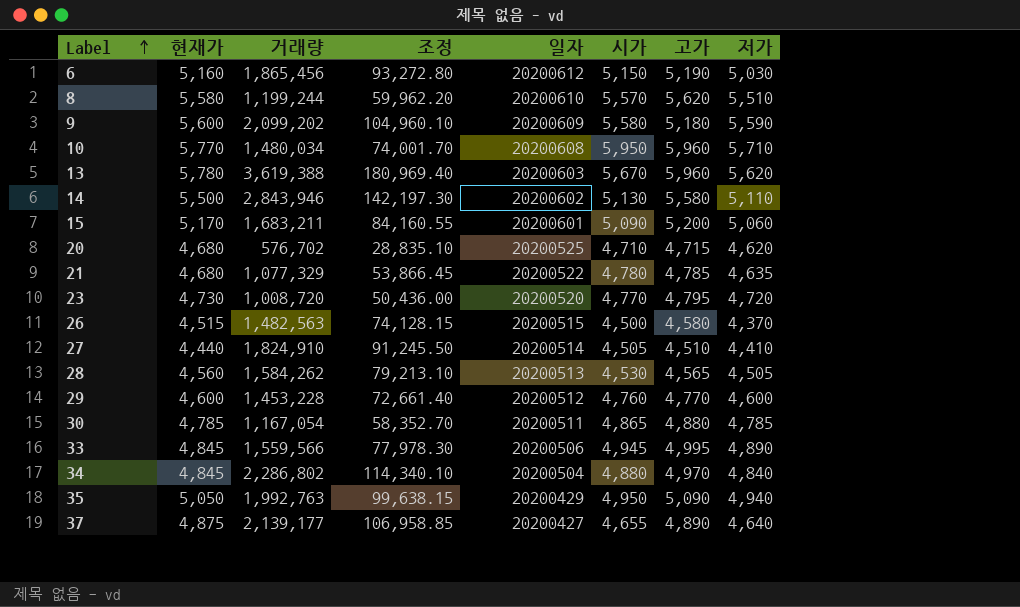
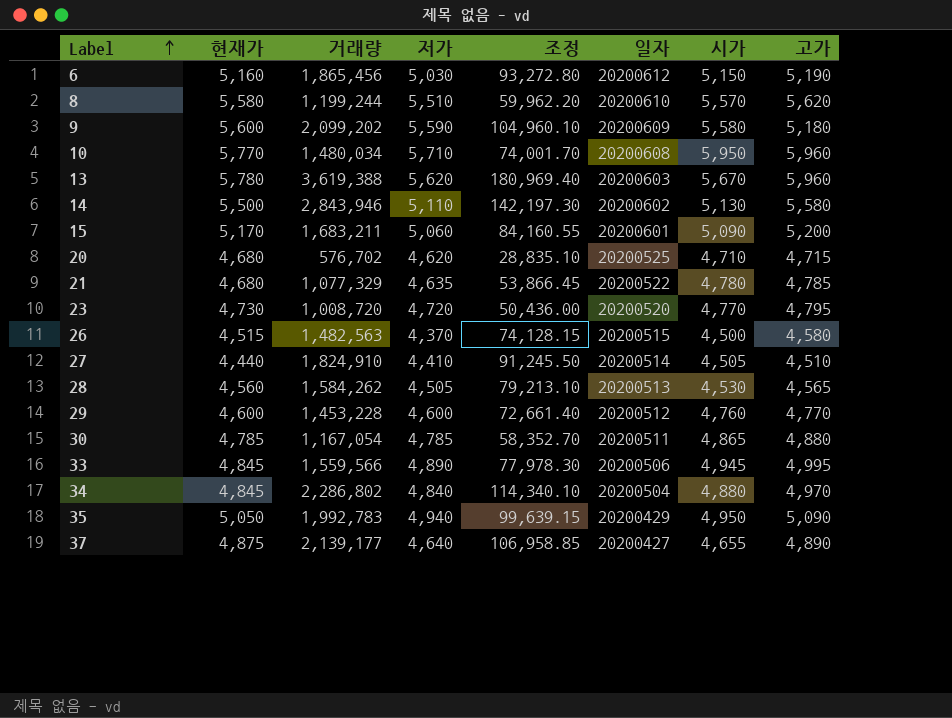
column 저가 | position: 8 -> 4
35 | 거래량: 1,992,763 -> 1,992,783
35 | 조정: 99,638.15 -> 99,639.15

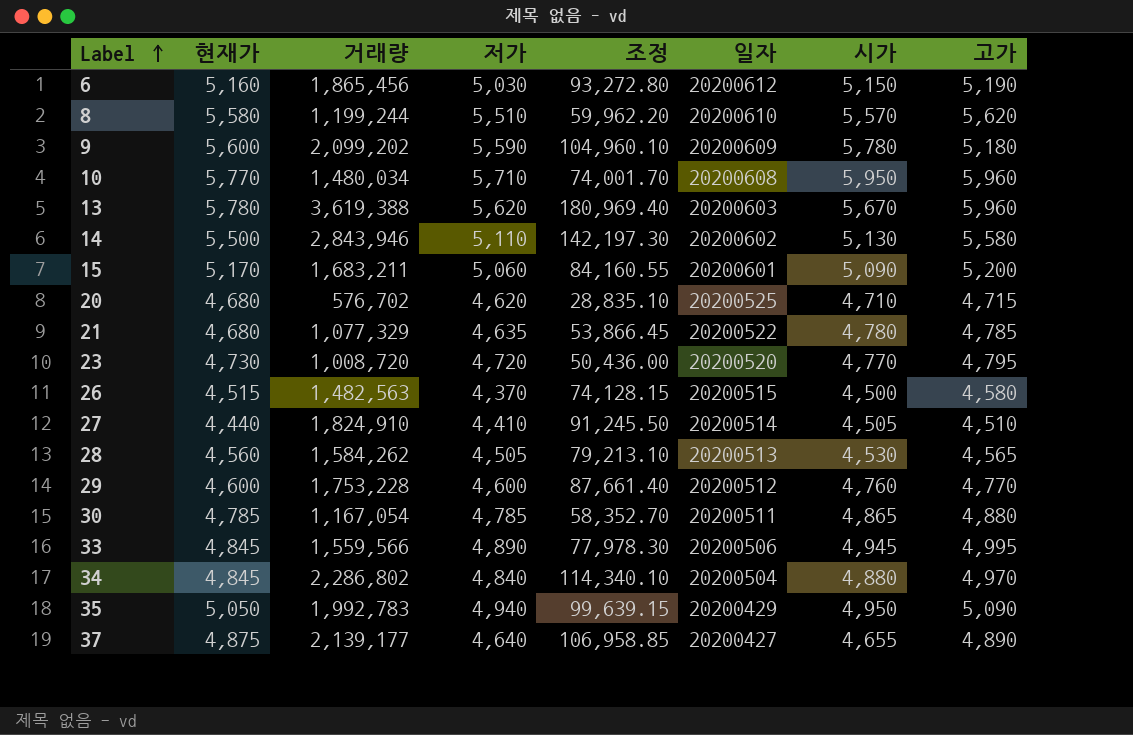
9 | 시가: 5,580 -> 5,780
29 | 거래량: 1,453,228 -> 1,753,228
29 | 조정: 72,661.40 -> 87,661.40

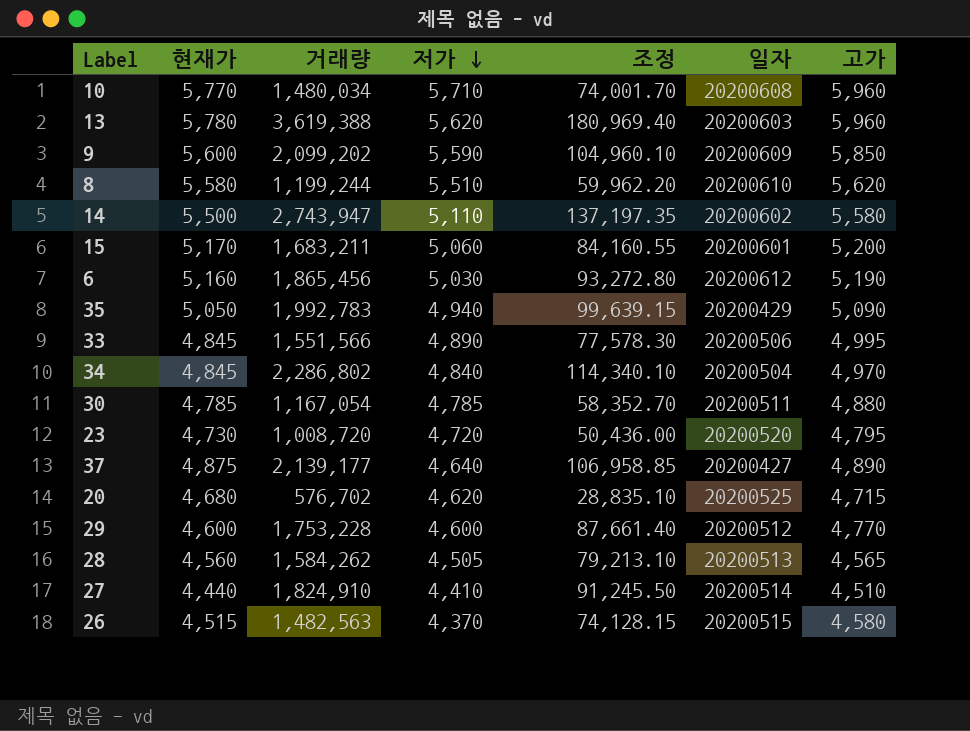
row order: Label ascending -> 저가 descending
column 시가 | position: 7 -> none
row 21: 4,680 | 1,077,329 | 4,635 | 53,866.45 | 20200522 | 4,780 | 4,785 -> none
9 | 고가: 5,180 -> 5,850
14 | 거래량: 2,843,946 -> 2,743,947
14 | 조정: 142,197.30 -> 137,197.35
33 | 거래량: 1,559,566 -> 1,551,566
33 | 조정: 77,978.30 -> 77,578.30

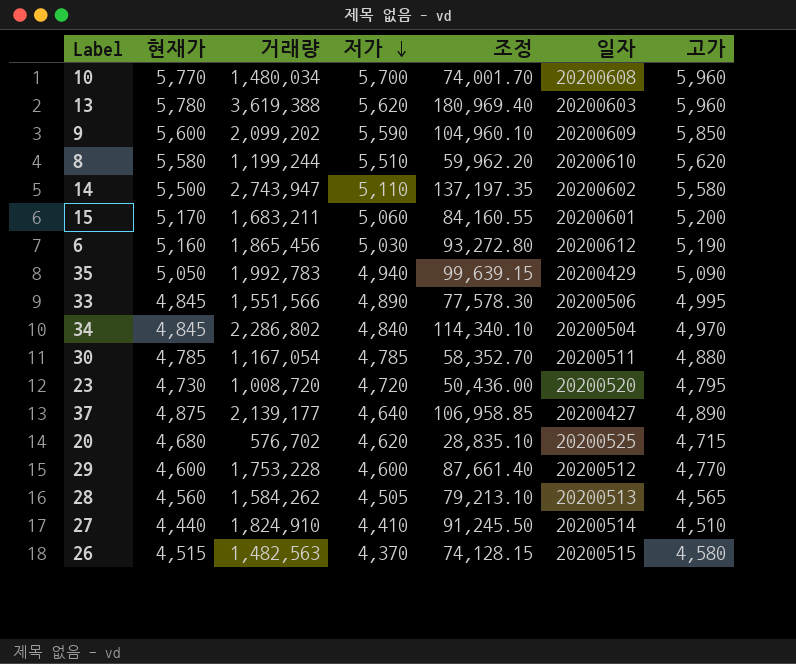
10 | 저가: 5,710 -> 5,700

